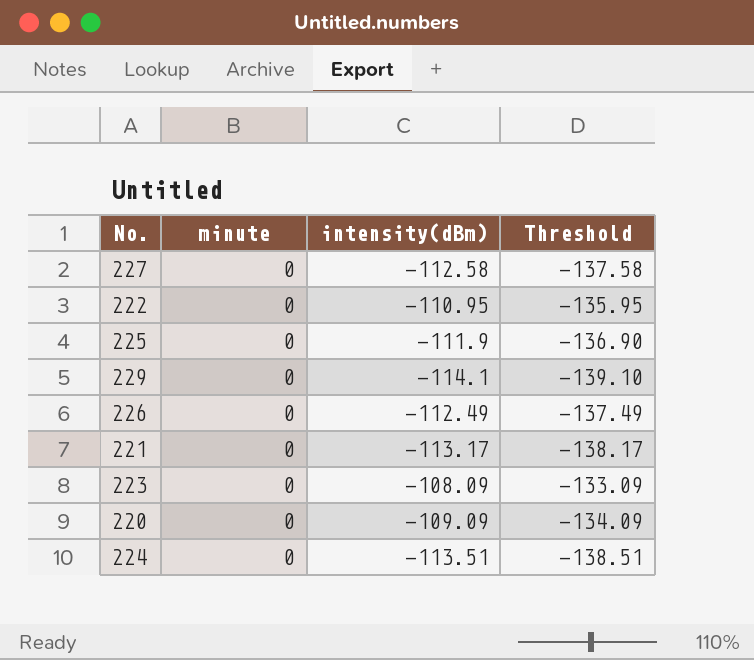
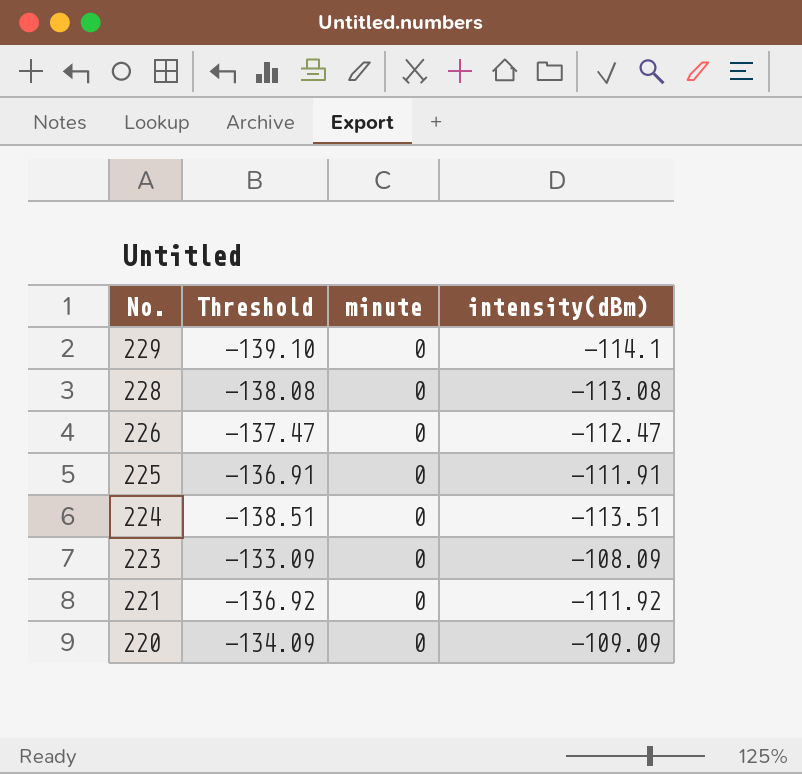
row order: none -> No. descending
column Threshold | position: 4 -> 2
row 227: 0 | -112.58 | -137.58 -> none
row 222: 0 | -110.95 | -135.95 -> none
row 228: none -> -138.08 | 0 | -113.08
226 | Threshold: -137.49 -> -137.47
226 | intensity(dBm): -112.49 -> -112.47
225 | Threshold: -136.90 -> -136.91
225 | intensity(dBm): -111.9 -> -111.91
221 | Threshold: -138.17 -> -136.92
221 | intensity(dBm): -113.17 -> -111.92

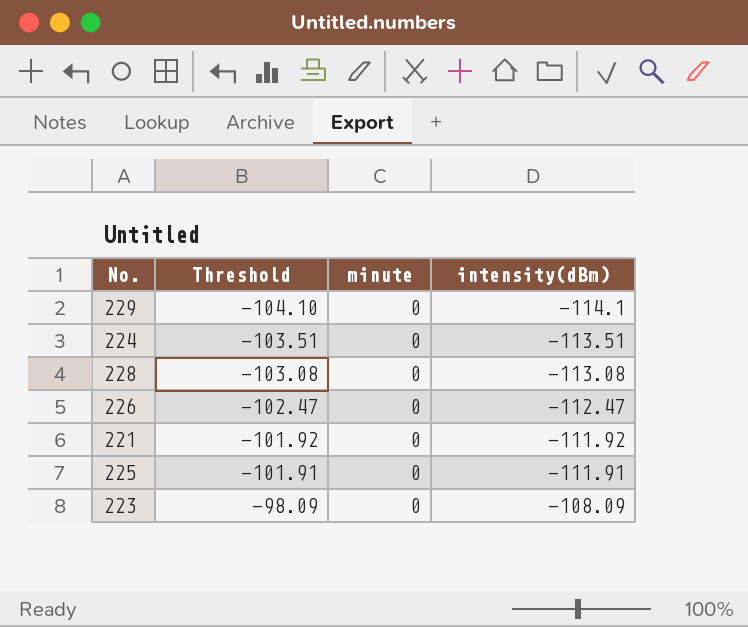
row order: No. descending -> Threshold ascending
column Threshold | formula: [intensity(dBm)] - 25 -> [intensity(dBm)] + 10
row 220: -134.09 | 0 | -109.09 -> none

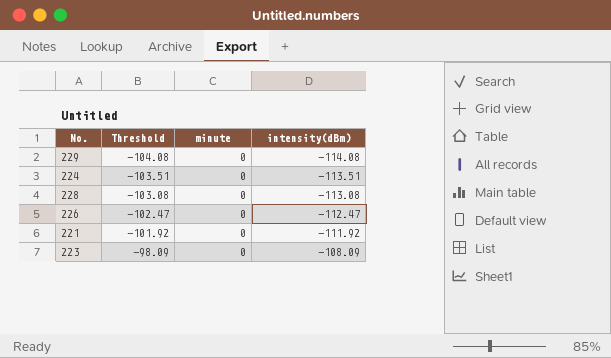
row 225: -101.91 | 0 | -111.91 -> none
229 | Threshold: -104.10 -> -104.08
229 | intensity(dBm): -114.1 -> -114.08

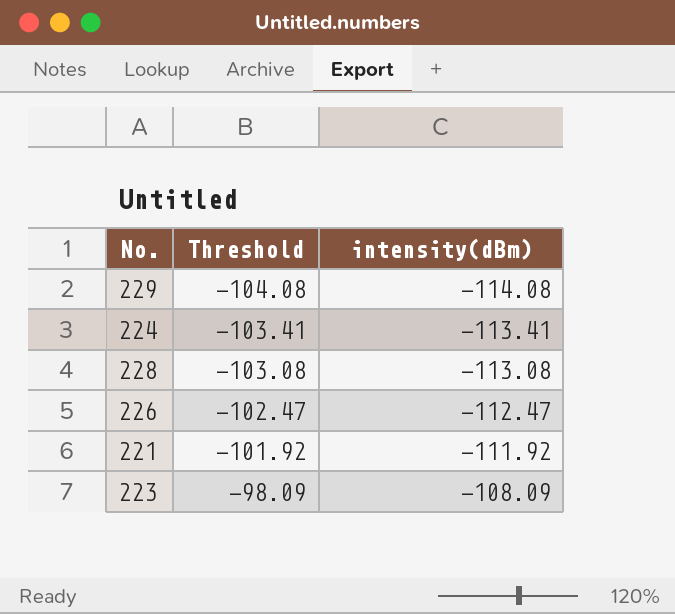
column minute | position: 3 -> none
224 | Threshold: -103.51 -> -103.41
224 | intensity(dBm): -113.51 -> -113.41

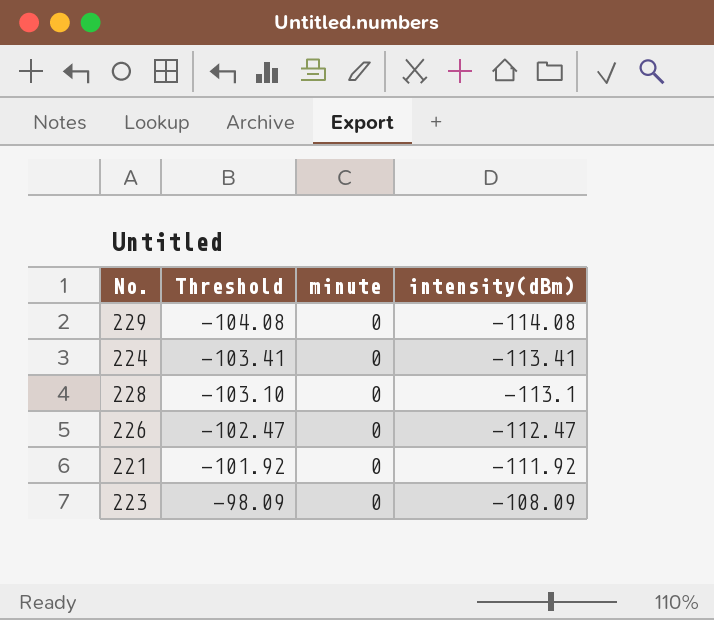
column minute | position: none -> 3
228 | Threshold: -103.08 -> -103.10
228 | intensity(dBm): -113.08 -> -113.1

